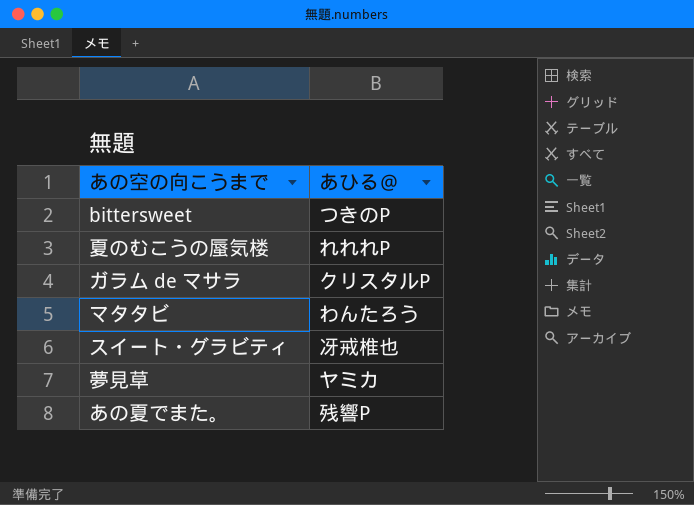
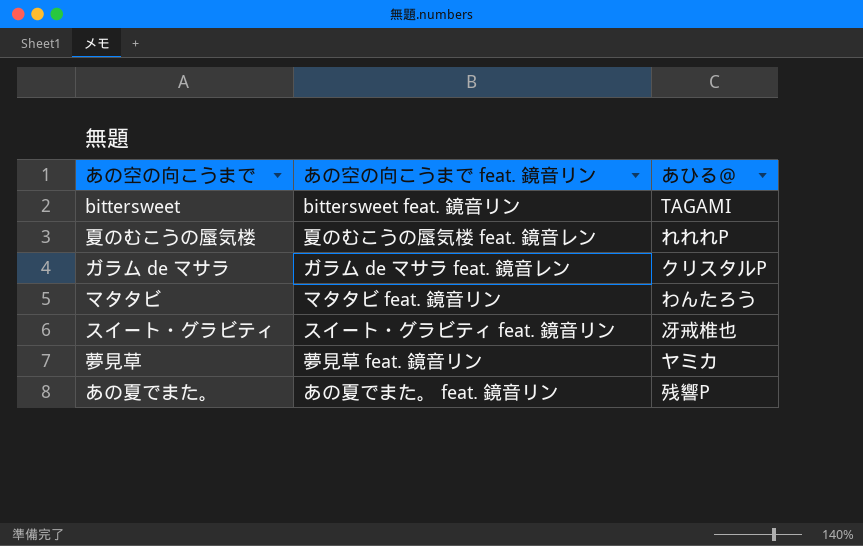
column あの空の向こうまで feat. 鏡音リン | position: none -> 2
bittersweet | あひる＠: つきのP -> TAGAMI

